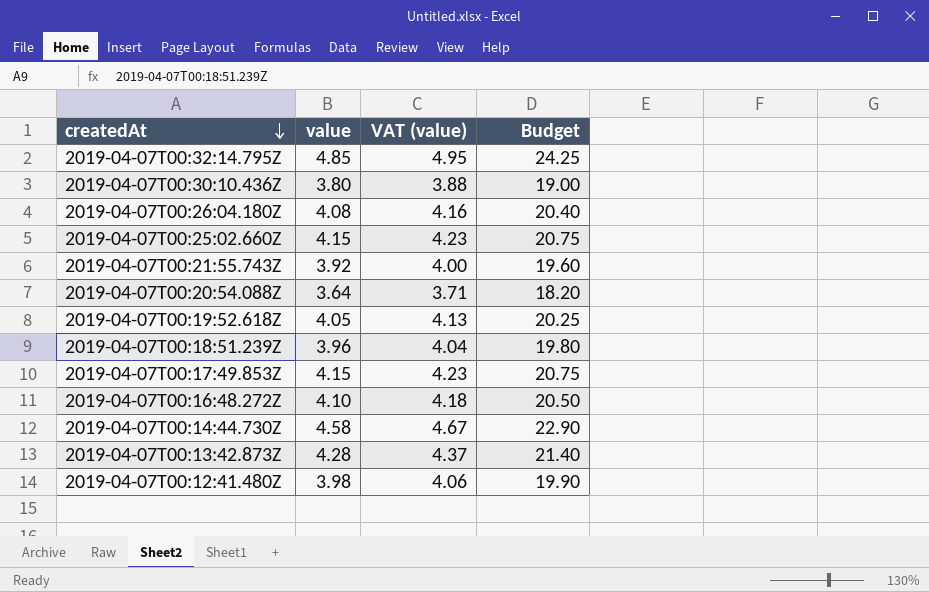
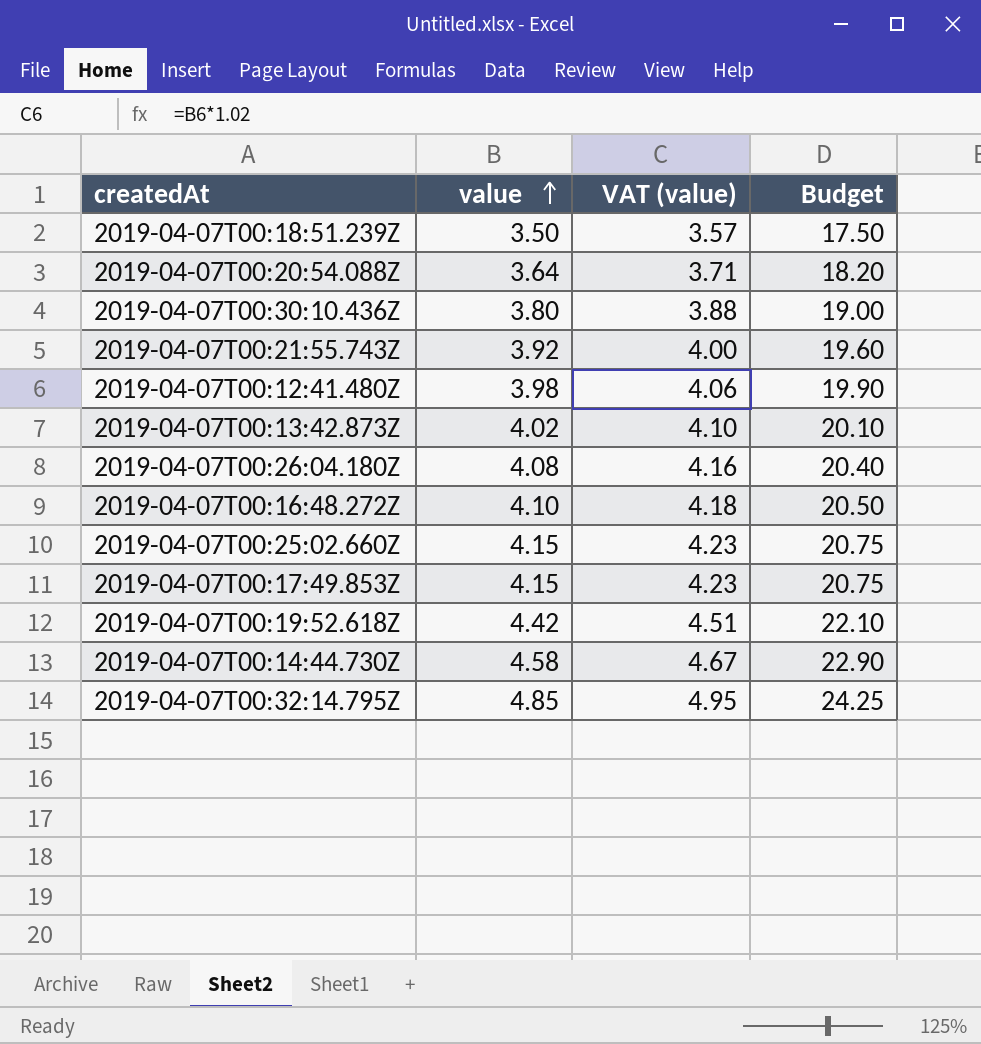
row order: createdAt descending -> value ascending
2019-04-07T00:18:51.239Z | value: 3.96 -> 3.50
2019-04-07T00:18:51.239Z | VAT (value): 4.04 -> 3.57
2019-04-07T00:18:51.239Z | Budget: 19.80 -> 17.50
2019-04-07T00:13:42.873Z | value: 4.28 -> 4.02
2019-04-07T00:13:42.873Z | VAT (value): 4.37 -> 4.10
2019-04-07T00:13:42.873Z | Budget: 21.40 -> 20.10
2019-04-07T00:19:52.618Z | value: 4.05 -> 4.42
2019-04-07T00:19:52.618Z | VAT (value): 4.13 -> 4.51
2019-04-07T00:19:52.618Z | Budget: 20.25 -> 22.10

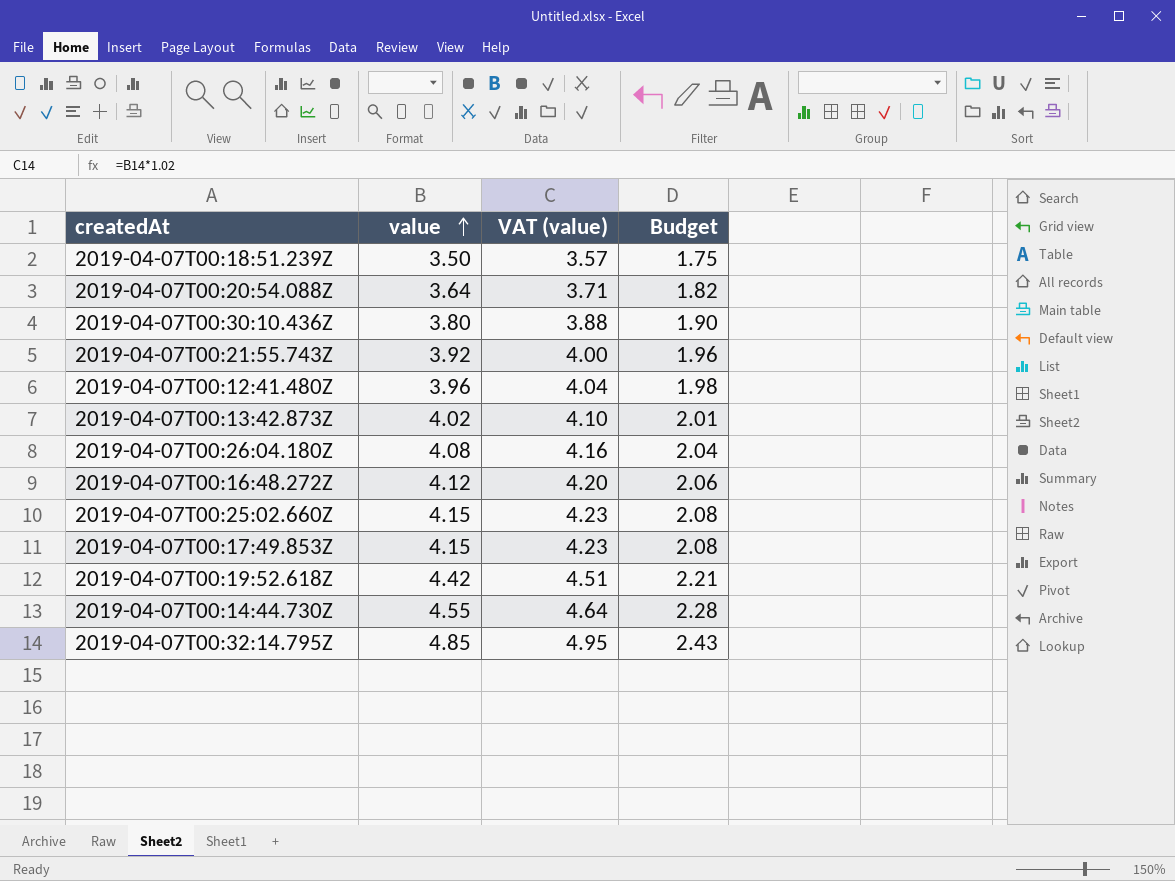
column Budget | formula: [value] * 5 -> [value] * 0.5
2019-04-07T00:12:41.480Z | value: 3.98 -> 3.96
2019-04-07T00:12:41.480Z | VAT (value): 4.06 -> 4.04
2019-04-07T00:16:48.272Z | value: 4.10 -> 4.12
2019-04-07T00:16:48.272Z | VAT (value): 4.18 -> 4.20
2019-04-07T00:14:44.730Z | value: 4.58 -> 4.55
2019-04-07T00:14:44.730Z | VAT (value): 4.67 -> 4.64

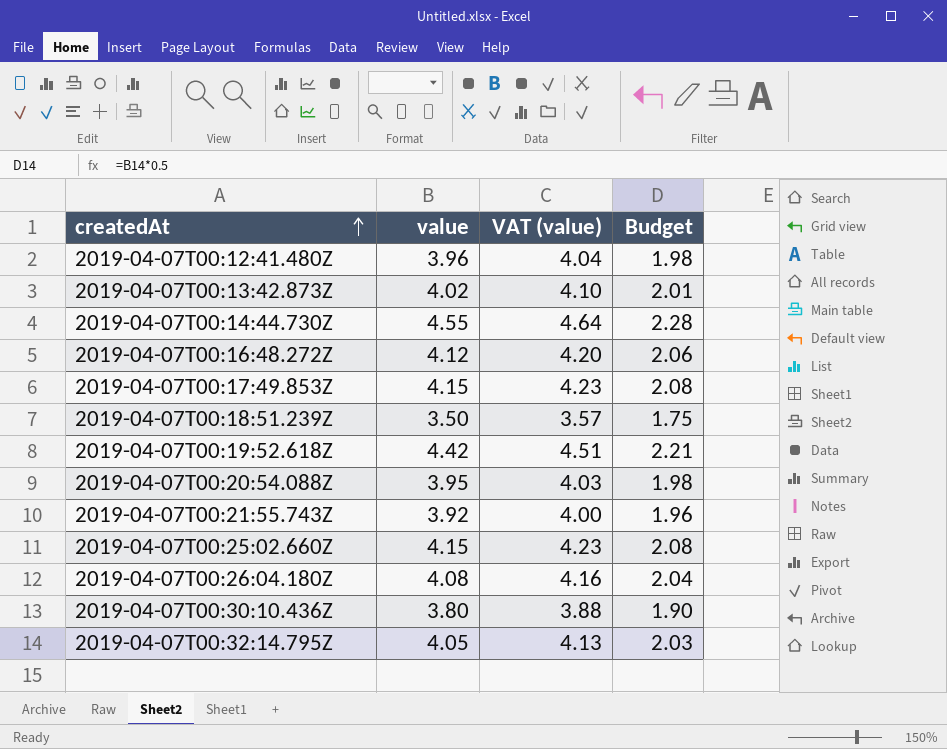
row order: value ascending -> createdAt ascending
2019-04-07T00:20:54.088Z | value: 3.64 -> 3.95
2019-04-07T00:20:54.088Z | VAT (value): 3.71 -> 4.03
2019-04-07T00:20:54.088Z | Budget: 1.82 -> 1.98
2019-04-07T00:32:14.795Z | value: 4.85 -> 4.05
2019-04-07T00:32:14.795Z | VAT (value): 4.95 -> 4.13
2019-04-07T00:32:14.795Z | Budget: 2.43 -> 2.03

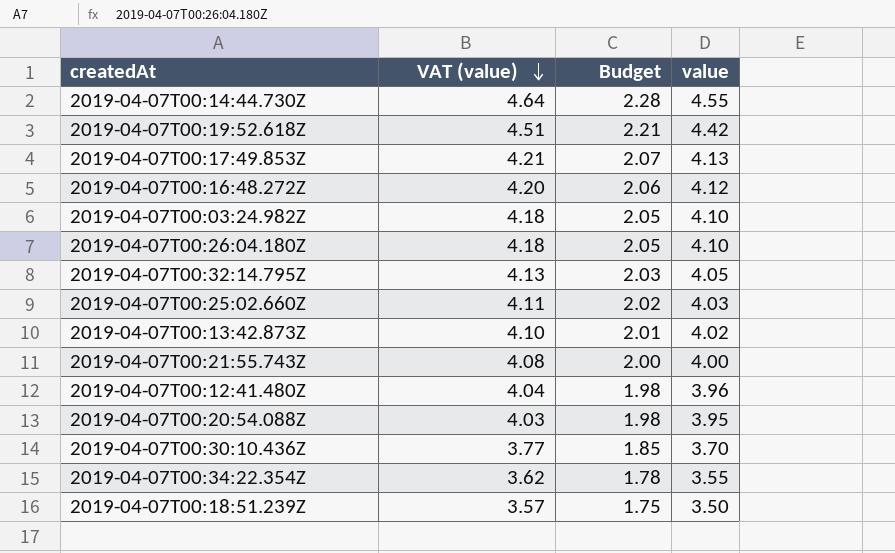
row order: createdAt ascending -> VAT (value) descending
column value | position: 2 -> 4
2019-04-07T00:17:49.853Z | VAT (value): 4.23 -> 4.21
2019-04-07T00:17:49.853Z | Budget: 2.08 -> 2.07
2019-04-07T00:17:49.853Z | value: 4.15 -> 4.13
row 2019-04-07T00:03:24.982Z: none -> 4.18 | 2.05 | 4.10
2019-04-07T00:26:04.180Z | VAT (value): 4.16 -> 4.18
2019-04-07T00:26:04.180Z | Budget: 2.04 -> 2.05
2019-04-07T00:26:04.180Z | value: 4.08 -> 4.10
2019-04-07T00:25:02.660Z | VAT (value): 4.23 -> 4.11
2019-04-07T00:25:02.660Z | Budget: 2.08 -> 2.02
2019-04-07T00:25:02.660Z | value: 4.15 -> 4.03
2019-04-07T00:21:55.743Z | VAT (value): 4.00 -> 4.08
2019-04-07T00:21:55.743Z | Budget: 1.96 -> 2.00
2019-04-07T00:21:55.743Z | value: 3.92 -> 4.00
2019-04-07T00:30:10.436Z | VAT (value): 3.88 -> 3.77
2019-04-07T00:30:10.436Z | Budget: 1.90 -> 1.85
2019-04-07T00:30:10.436Z | value: 3.80 -> 3.70
row 2019-04-07T00:34:22.354Z: none -> 3.62 | 1.78 | 3.55

